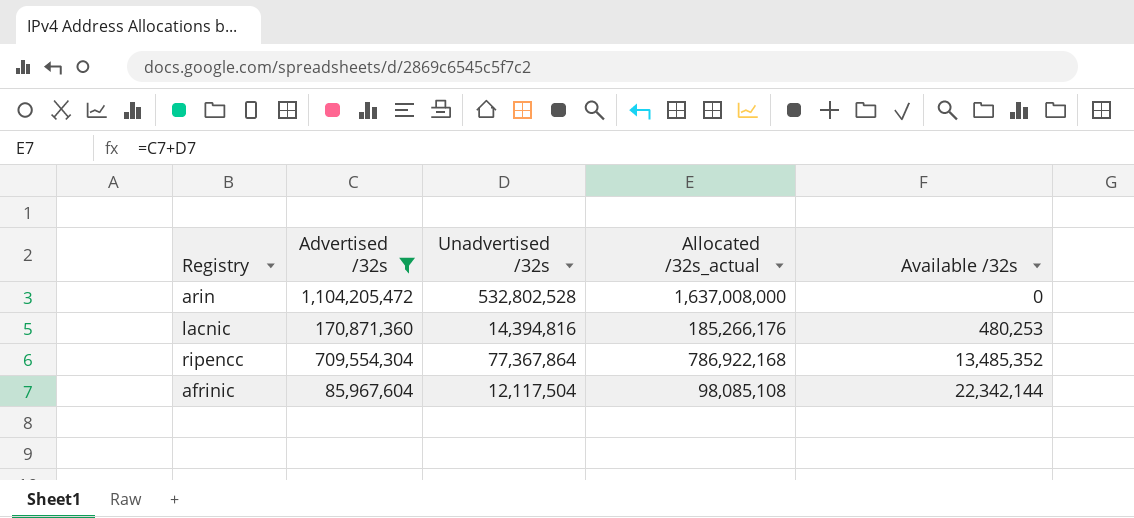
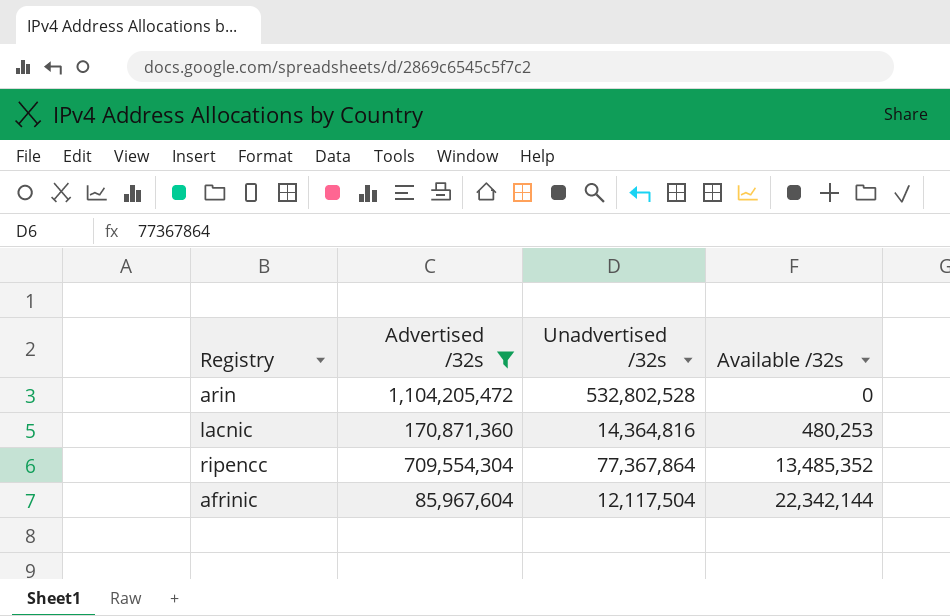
column Allocated /32s_actual | formula: [Advertised /32s] + [Unadvertised /32s] -> none
lacnic | Unadvertised /32s: 14,394,816 -> 14,364,816

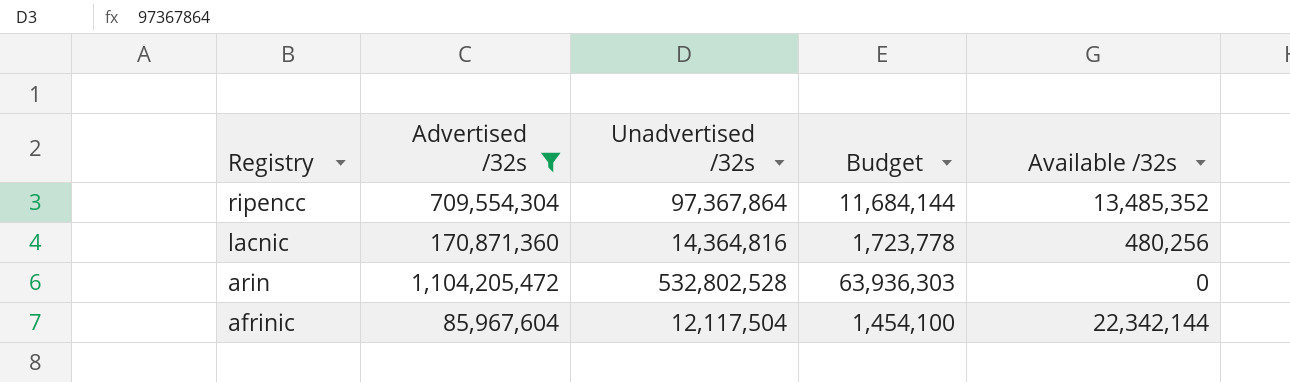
row order: Available /32s ascending -> Registry descending
column Budget | formula: none -> [Unadvertised /32s] * 0.12
ripencc | Unadvertised /32s: 77,367,864 -> 97,367,864
lacnic | Available /32s: 480,253 -> 480,256

